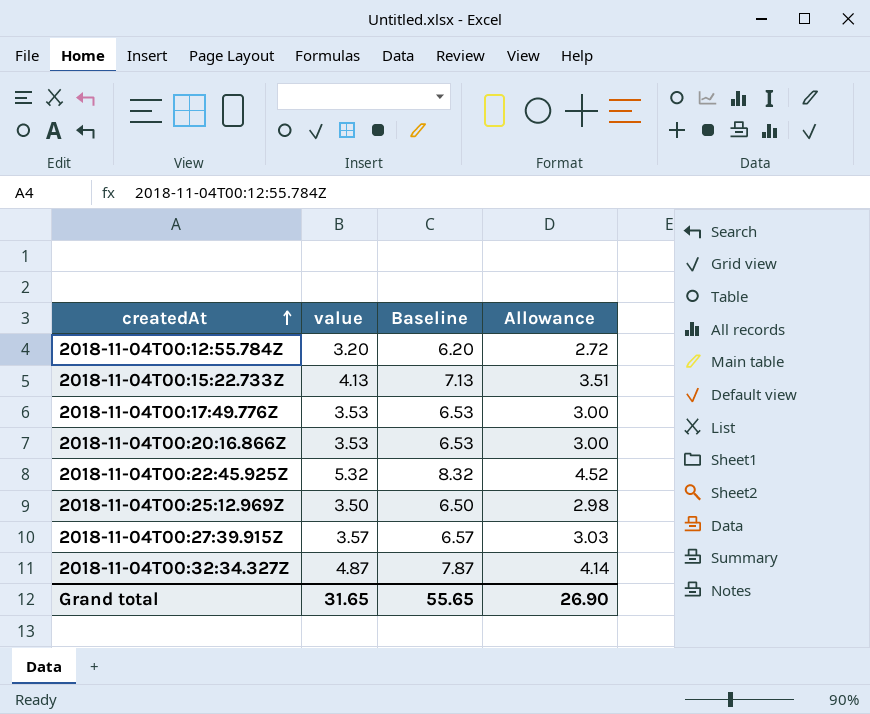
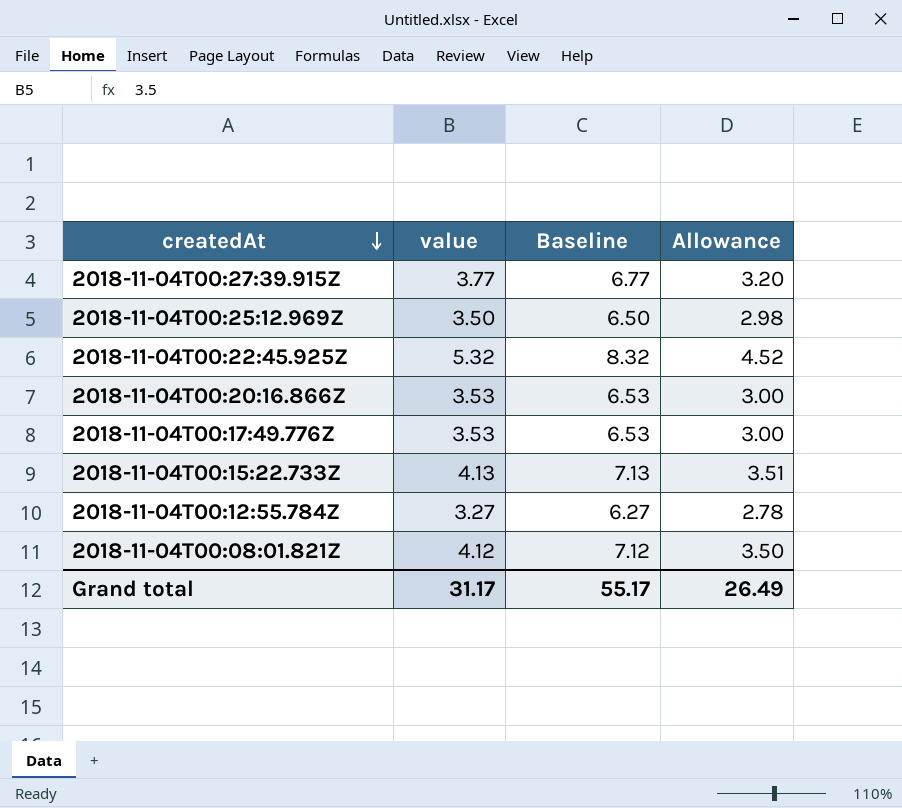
row order: createdAt ascending -> createdAt descending
row 2018-11-04T00:32:34.327Z: 4.87 | 7.87 | 4.14 -> none
2018-11-04T00:27:39.915Z | value: 3.57 -> 3.77
2018-11-04T00:27:39.915Z | Baseline: 6.57 -> 6.77
2018-11-04T00:27:39.915Z | Allowance: 3.03 -> 3.20
2018-11-04T00:12:55.784Z | value: 3.20 -> 3.27
2018-11-04T00:12:55.784Z | Baseline: 6.20 -> 6.27
2018-11-04T00:12:55.784Z | Allowance: 2.72 -> 2.78
row 2018-11-04T00:08:01.821Z: none -> 4.12 | 7.12 | 3.50
Grand total | value: 31.65 -> 31.17
Grand total | Baseline: 55.65 -> 55.17
Grand total | Allowance: 26.90 -> 26.49

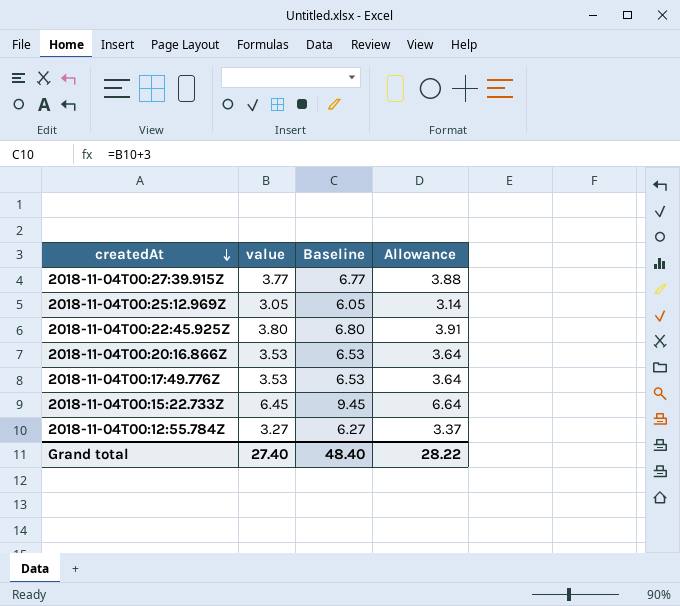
column Allowance | formula: [value] * 0.85 -> [value] * 1.03
row 2018-11-04T00:08:01.821Z: 4.12 | 7.12 | 3.50 -> none
2018-11-04T00:25:12.969Z | value: 3.50 -> 3.05
2018-11-04T00:25:12.969Z | Baseline: 6.50 -> 6.05
2018-11-04T00:22:45.925Z | value: 5.32 -> 3.80
2018-11-04T00:22:45.925Z | Baseline: 8.32 -> 6.80
2018-11-04T00:15:22.733Z | value: 4.13 -> 6.45
2018-11-04T00:15:22.733Z | Baseline: 7.13 -> 9.45
Grand total | value: 31.17 -> 27.40
Grand total | Baseline: 55.17 -> 48.40
Grand total | Allowance: 26.49 -> 28.22

